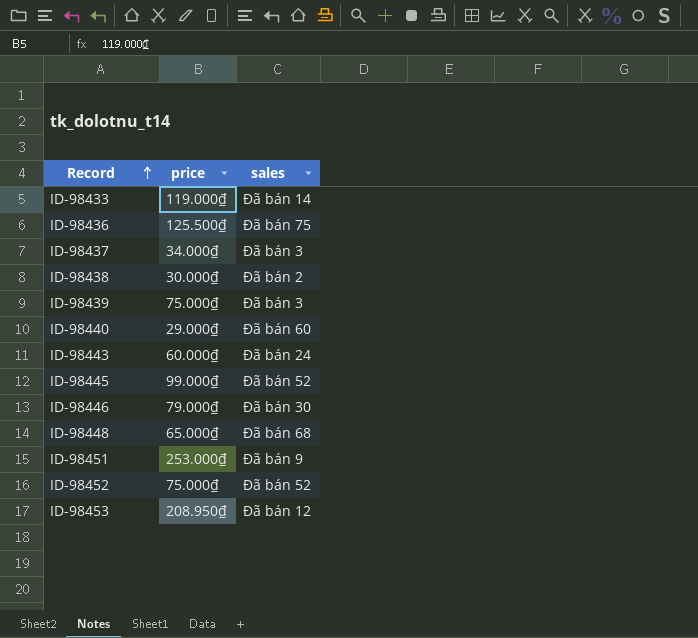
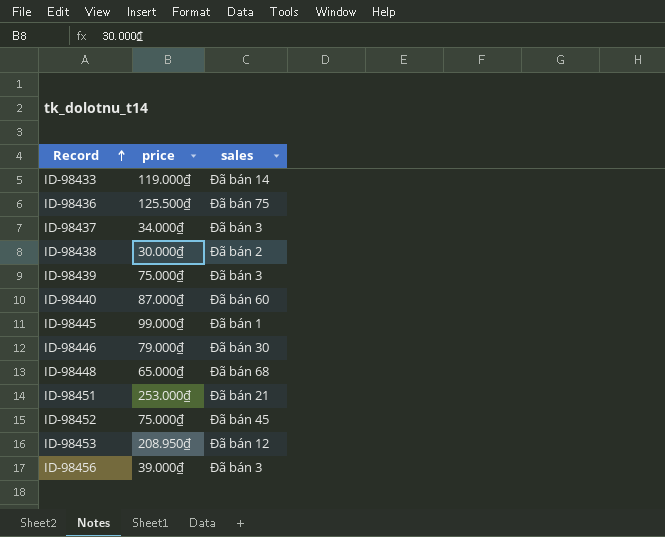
row ID-98443: 60.000₫ | Đã bán 24 -> none
ID-98440 | price: 29.000₫ -> 87.000₫
ID-98445 | sales: Đã bán 52 -> Đã bán 1
ID-98451 | sales: Đã bán 9 -> Đã bán 21
ID-98452 | sales: Đã bán 52 -> Đã bán 45
row ID-98456: none -> 39.000₫ | Đã bán 3

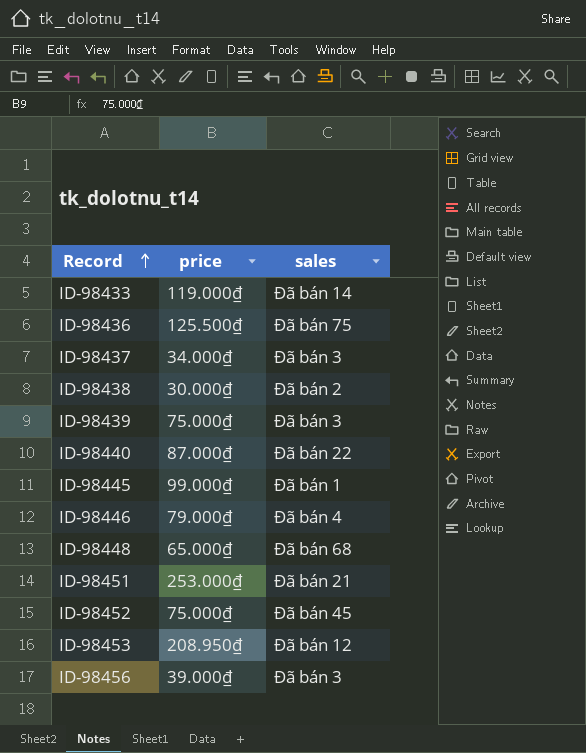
ID-98440 | sales: Đã bán 60 -> Đã bán 22
ID-98446 | sales: Đã bán 30 -> Đã bán 4

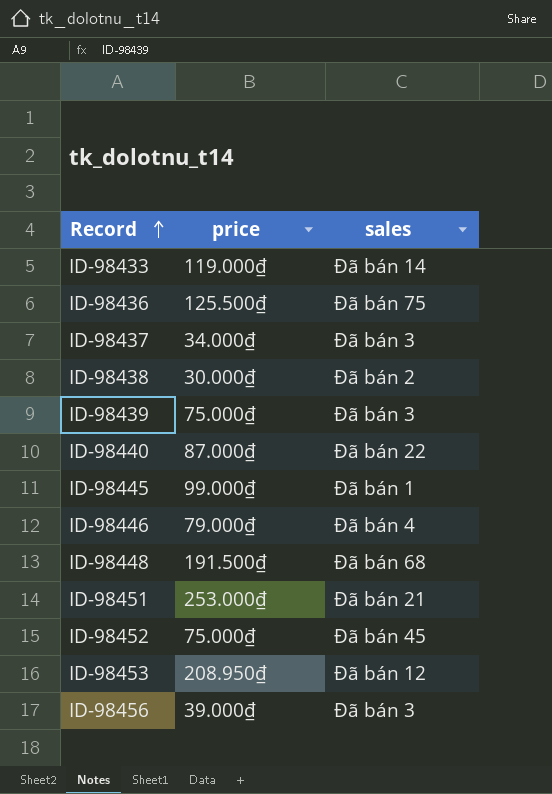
ID-98448 | price: 65.000₫ -> 191.500₫

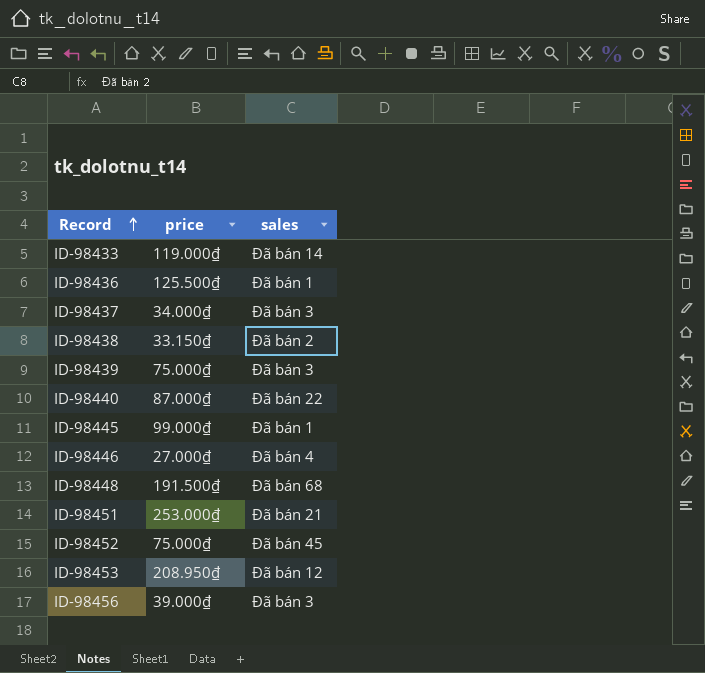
ID-98436 | sales: Đã bán 75 -> Đã bán 1
ID-98438 | price: 30.000₫ -> 33.150₫
ID-98446 | price: 79.000₫ -> 27.000₫

